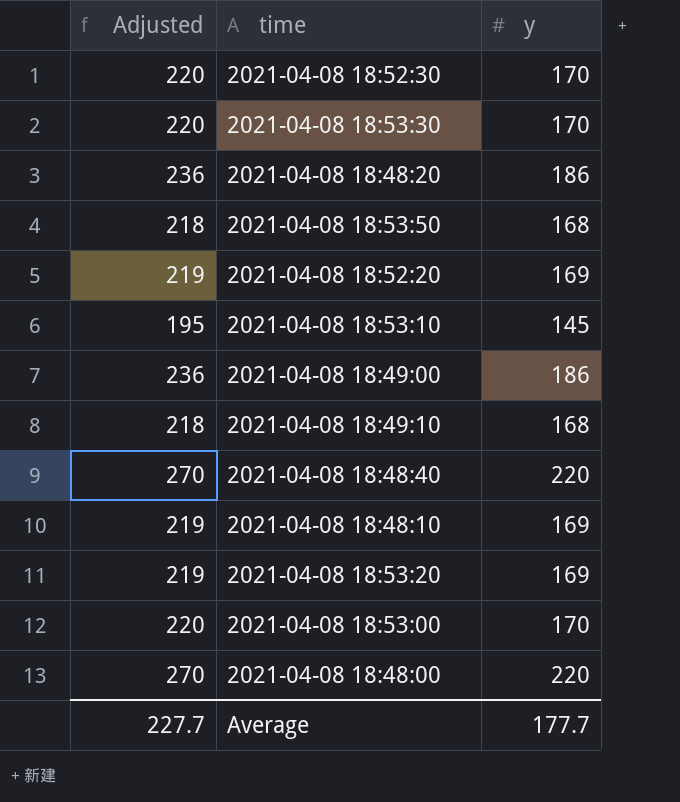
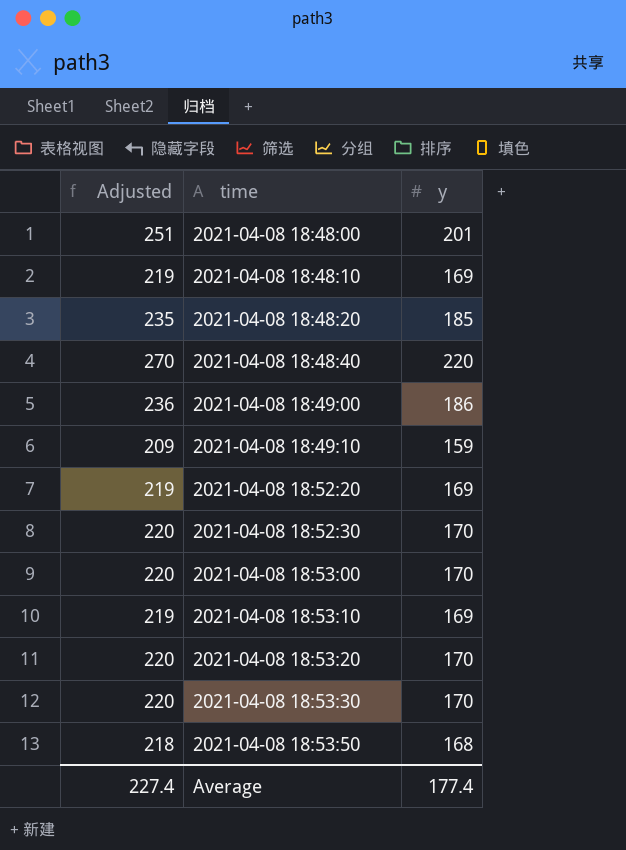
row order: none -> time ascending
2021-04-08 18:48:00 | Adjusted: 270 -> 251
2021-04-08 18:48:00 | y: 220 -> 201
2021-04-08 18:48:20 | Adjusted: 236 -> 235
2021-04-08 18:48:20 | y: 186 -> 185
2021-04-08 18:49:10 | Adjusted: 218 -> 209
2021-04-08 18:49:10 | y: 168 -> 159
2021-04-08 18:53:10 | Adjusted: 195 -> 219
2021-04-08 18:53:10 | y: 145 -> 169
2021-04-08 18:53:20 | Adjusted: 219 -> 220
2021-04-08 18:53:20 | y: 169 -> 170
Average | Adjusted: 227.7 -> 227.4
Average | y: 177.7 -> 177.4

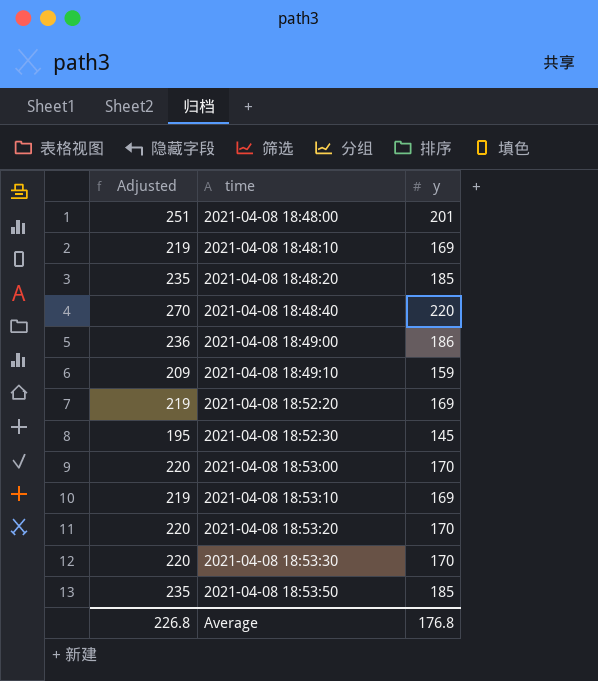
2021-04-08 18:52:30 | Adjusted: 220 -> 195
2021-04-08 18:52:30 | y: 170 -> 145
2021-04-08 18:53:50 | Adjusted: 218 -> 235
2021-04-08 18:53:50 | y: 168 -> 185
Average | Adjusted: 227.4 -> 226.8
Average | y: 177.4 -> 176.8

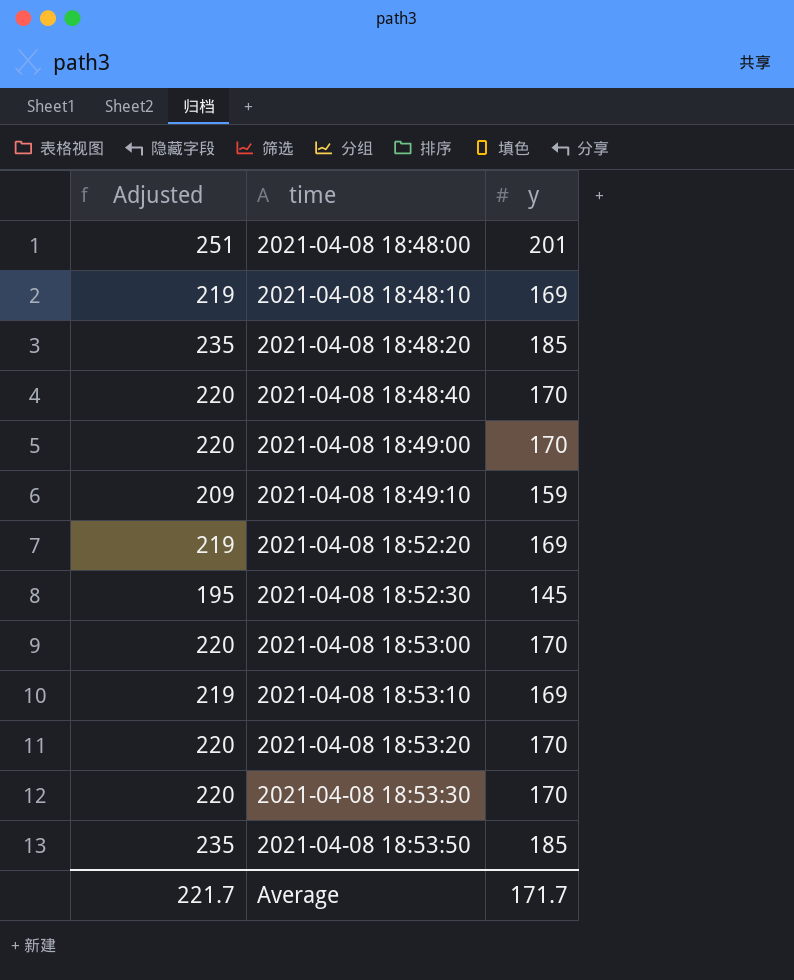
2021-04-08 18:48:40 | Adjusted: 270 -> 220
2021-04-08 18:48:40 | y: 220 -> 170
2021-04-08 18:49:00 | Adjusted: 236 -> 220
2021-04-08 18:49:00 | y: 186 -> 170
Average | Adjusted: 226.8 -> 221.7
Average | y: 176.8 -> 171.7

